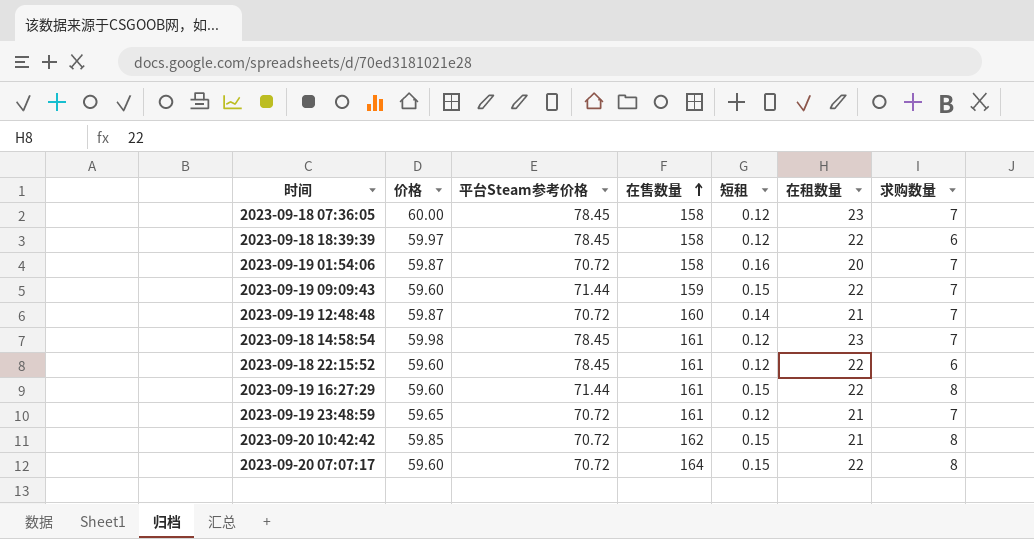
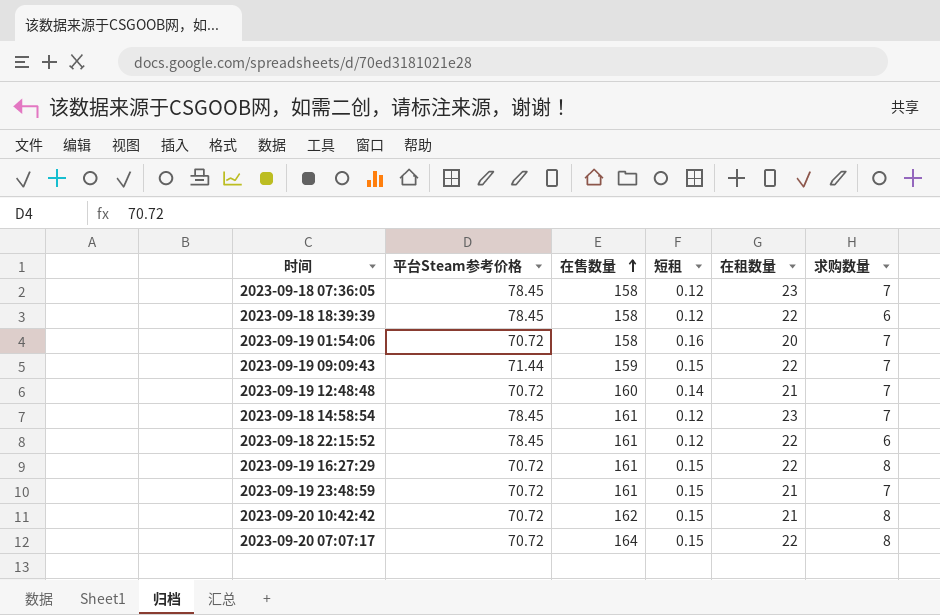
column 价格 | position: 2 -> none
2023-09-19 16:27:29 | 平台Steam参考价格: 71.44 -> 70.72
2023-09-19 23:48:59 | 短租: 0.12 -> 0.15

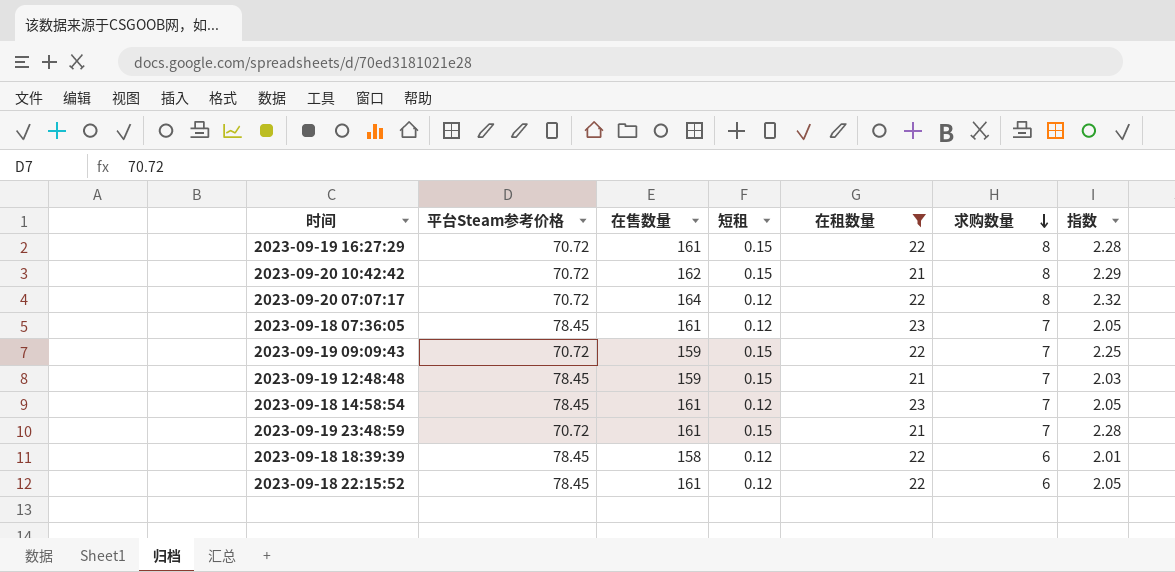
filter: none -> 在租数量 != 20
row order: 在售数量 ascending -> 求购数量 descending
column 指数 | formula: none -> [在售数量] / [平台Steam参考价格]
2023-09-20 07:07:17 | 短租: 0.15 -> 0.12
2023-09-18 07:36:05 | 在售数量: 158 -> 161
2023-09-19 09:09:43 | 平台Steam参考价格: 71.44 -> 70.72
2023-09-19 12:48:48 | 平台Steam参考价格: 70.72 -> 78.45
2023-09-19 12:48:48 | 在售数量: 160 -> 159
2023-09-19 12:48:48 | 短租: 0.14 -> 0.15

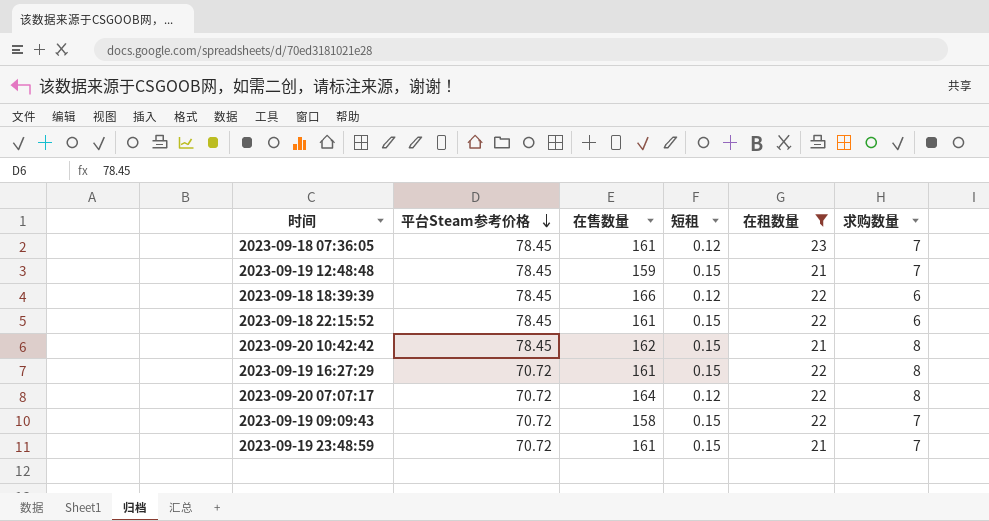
row order: 求购数量 descending -> 平台Steam参考价格 descending
column 指数 | formula: [在售数量] / [平台Steam参考价格] -> none
row 2023-09-18 14:58:54: 78.45 | 161 | 0.12 | 23 | 7 | 2.05 -> none
2023-09-18 18:39:39 | 在售数量: 158 -> 166
2023-09-18 22:15:52 | 短租: 0.12 -> 0.15
2023-09-20 10:42:42 | 平台Steam参考价格: 70.72 -> 78.45
2023-09-19 09:09:43 | 在售数量: 159 -> 158

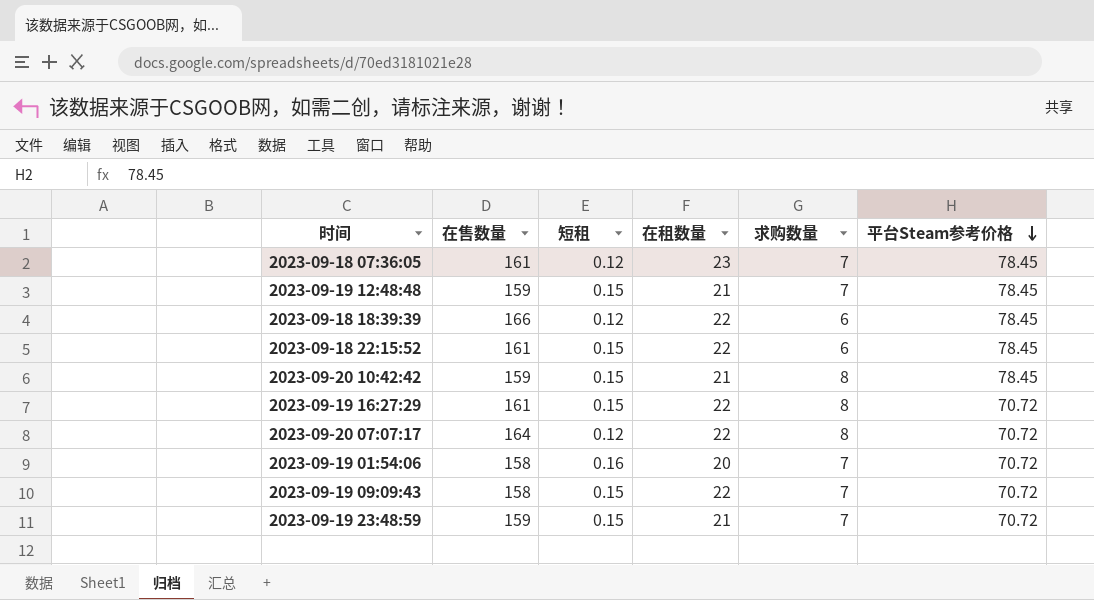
filter: 在租数量 != 20 -> none
column 平台Steam参考价格 | position: 2 -> 6
2023-09-20 10:42:42 | 在售数量: 162 -> 159
2023-09-19 23:48:59 | 在售数量: 161 -> 159

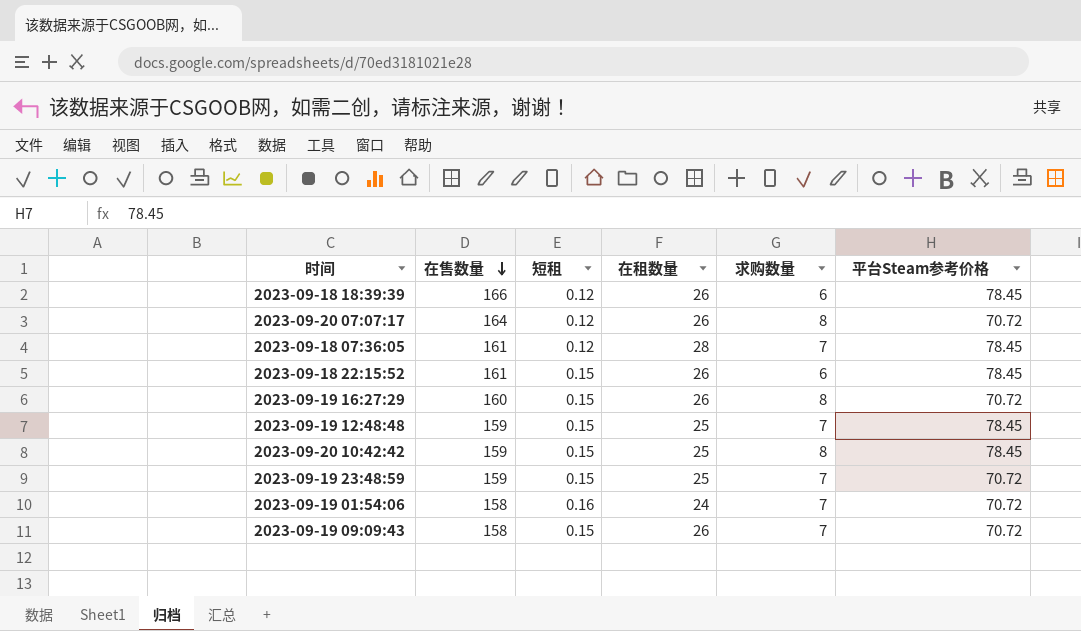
row order: 平台Steam参考价格 descending -> 在售数量 descending
2023-09-18 18:39:39 | 在租数量: 22 -> 26
2023-09-20 07:07:17 | 在租数量: 22 -> 26
2023-09-18 07:36:05 | 在租数量: 23 -> 28
2023-09-18 22:15:52 | 在租数量: 22 -> 26
2023-09-19 16:27:29 | 在售数量: 161 -> 160
2023-09-19 16:27:29 | 在租数量: 22 -> 26
2023-09-19 12:48:48 | 在租数量: 21 -> 25
2023-09-20 10:42:42 | 在租数量: 21 -> 25
2023-09-19 23:48:59 | 在租数量: 21 -> 25
2023-09-19 01:54:06 | 在租数量: 20 -> 24
2023-09-19 09:09:43 | 在租数量: 22 -> 26

